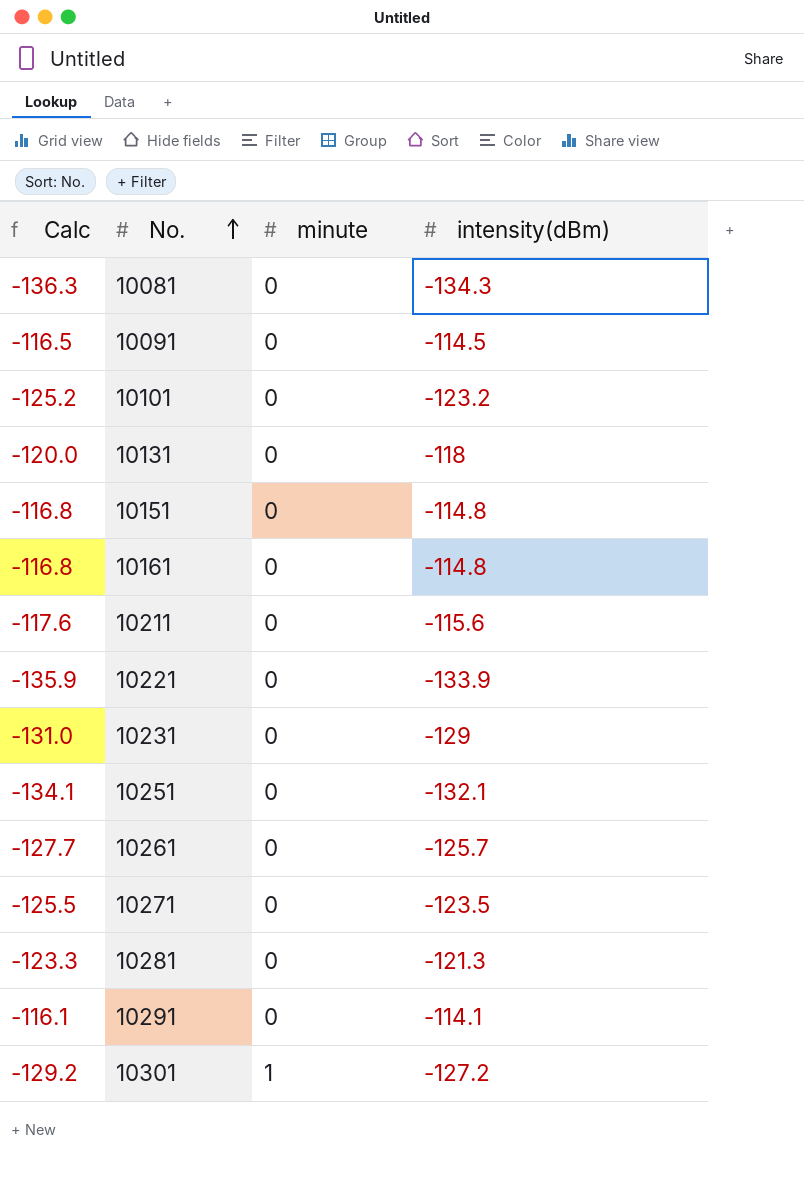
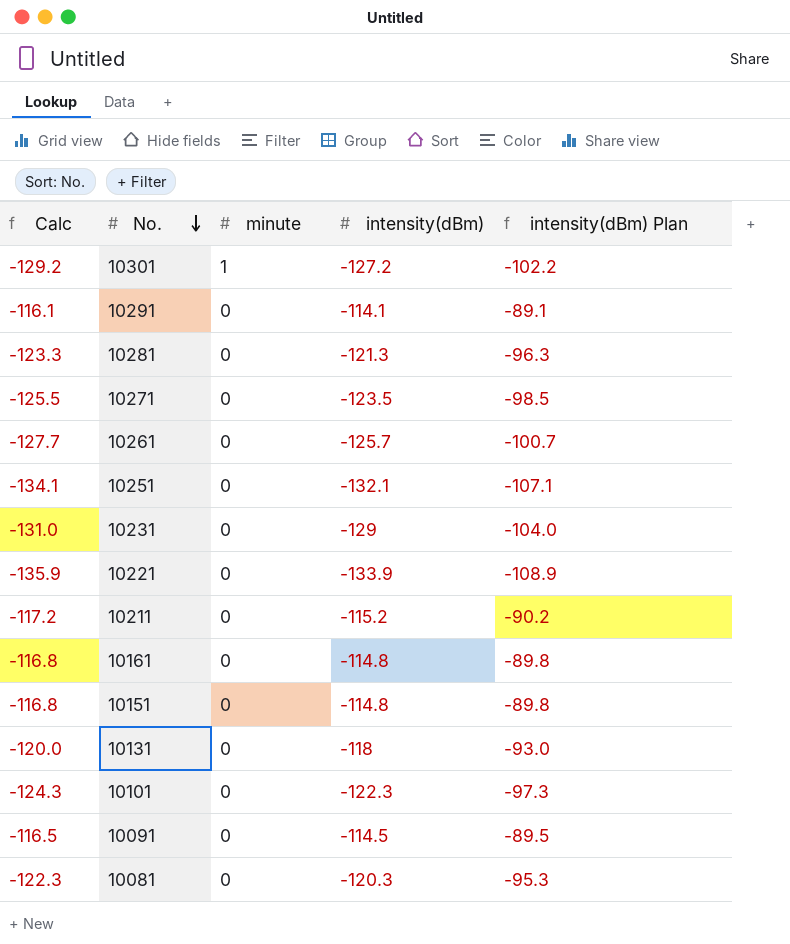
row order: No. ascending -> No. descending
column intensity(dBm) Plan | formula: none -> [intensity(dBm)] + 25
10211 | Calc: -117.6 -> -117.2
10211 | intensity(dBm): -115.6 -> -115.2
10101 | Calc: -125.2 -> -124.3
10101 | intensity(dBm): -123.2 -> -122.3
10081 | Calc: -136.3 -> -122.3
10081 | intensity(dBm): -134.3 -> -120.3

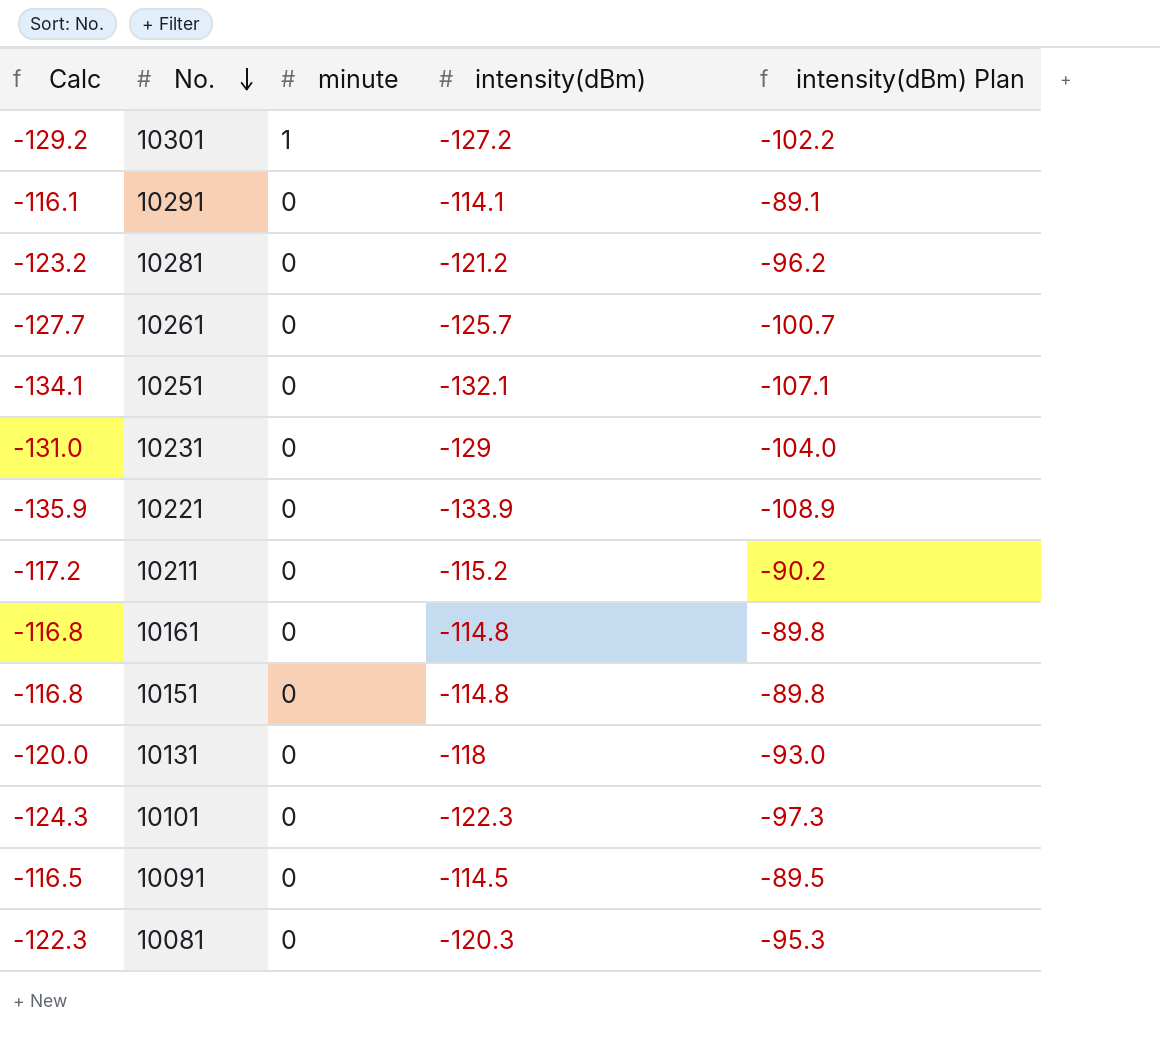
row 10271: -125.5 | 0 | -123.5 | -98.5 -> none
10281 | Calc: -123.3 -> -123.2
10281 | intensity(dBm): -121.3 -> -121.2
10281 | intensity(dBm) Plan: -96.3 -> -96.2

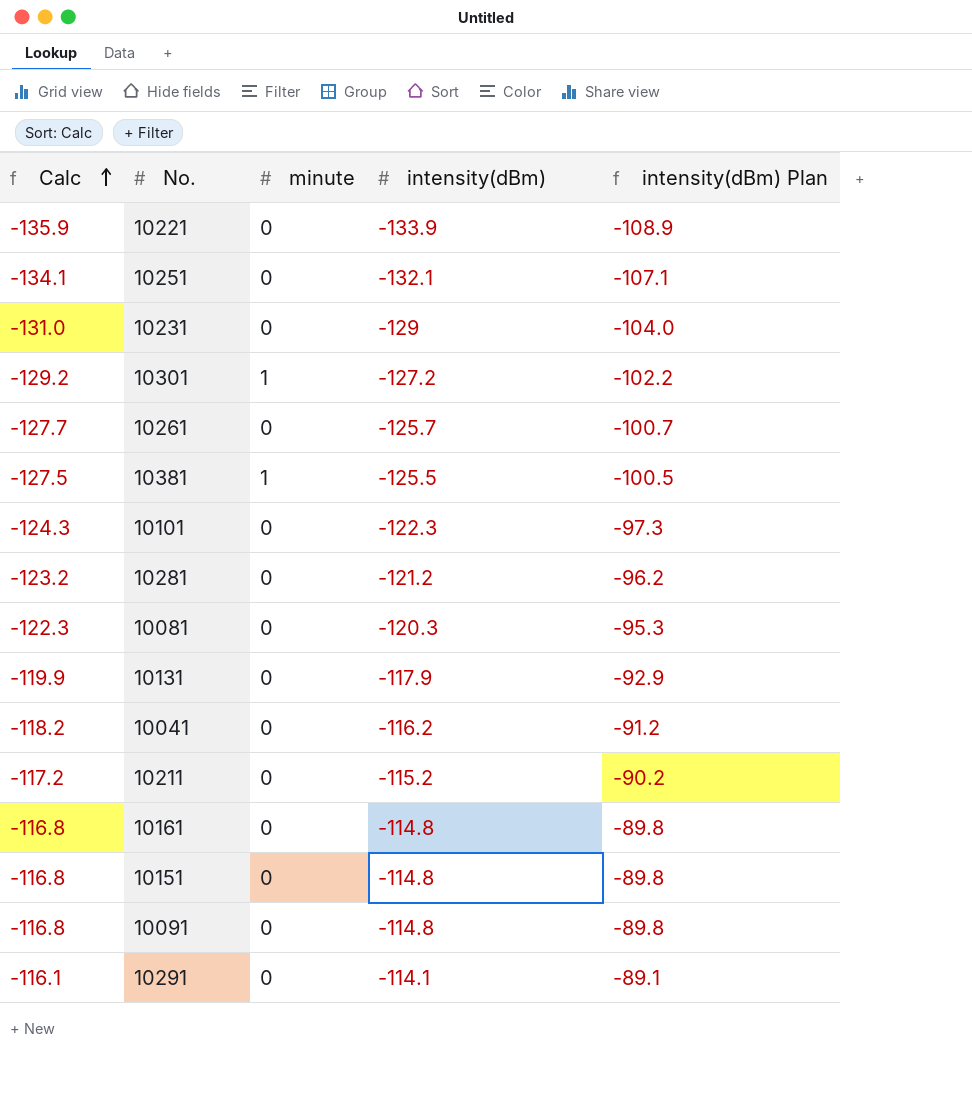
row order: No. descending -> Calc ascending
row 10381: none -> -127.5 | 1 | -125.5 | -100.5
10131 | Calc: -120.0 -> -119.9
10131 | intensity(dBm): -118 -> -117.9
10131 | intensity(dBm) Plan: -93.0 -> -92.9
row 10041: none -> -118.2 | 0 | -116.2 | -91.2
10091 | Calc: -116.5 -> -116.8
10091 | intensity(dBm): -114.5 -> -114.8
10091 | intensity(dBm) Plan: -89.5 -> -89.8

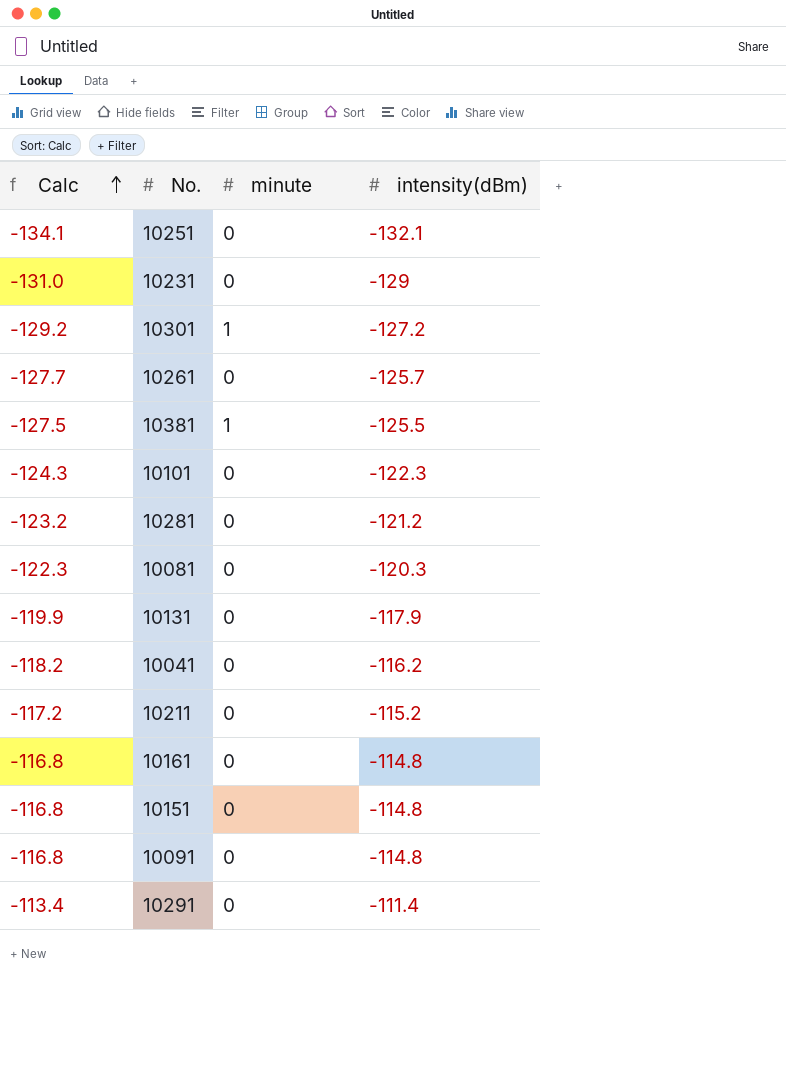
column intensity(dBm) Plan | formula: [intensity(dBm)] + 25 -> none
row 10221: -135.9 | 0 | -133.9 | -108.9 -> none
10291 | Calc: -116.1 -> -113.4
10291 | intensity(dBm): -114.1 -> -111.4

